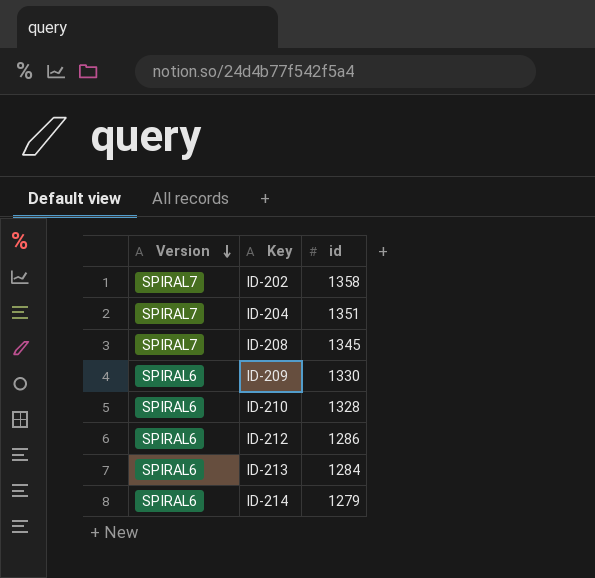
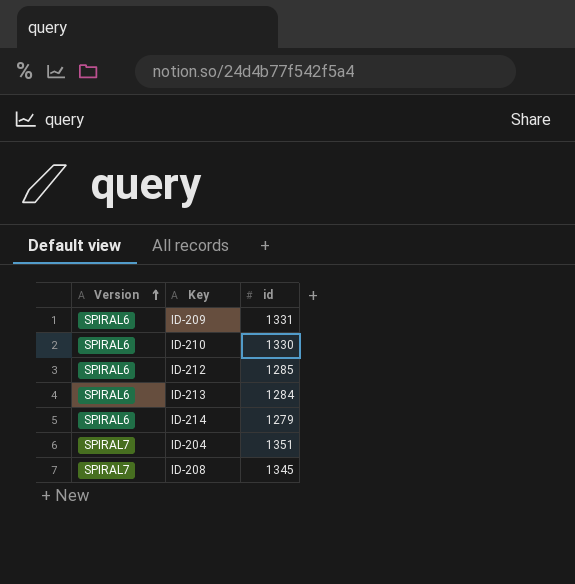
row order: Version descending -> Version ascending
row ID-202: SPIRAL7 | 1358 -> none
ID-209 | id: 1330 -> 1331
ID-210 | id: 1328 -> 1330
ID-212 | id: 1286 -> 1285

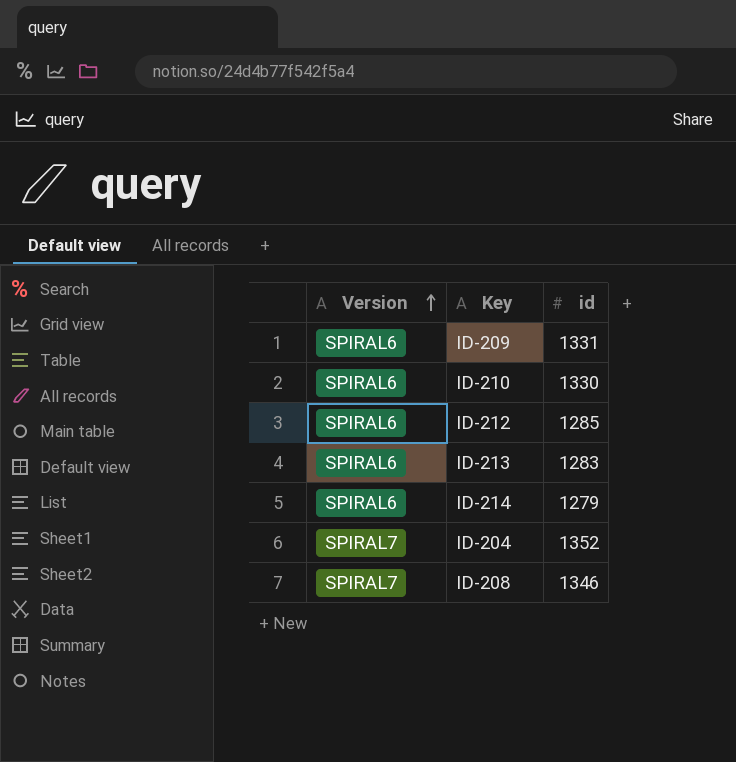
ID-213 | id: 1284 -> 1283
ID-204 | id: 1351 -> 1352
ID-208 | id: 1345 -> 1346

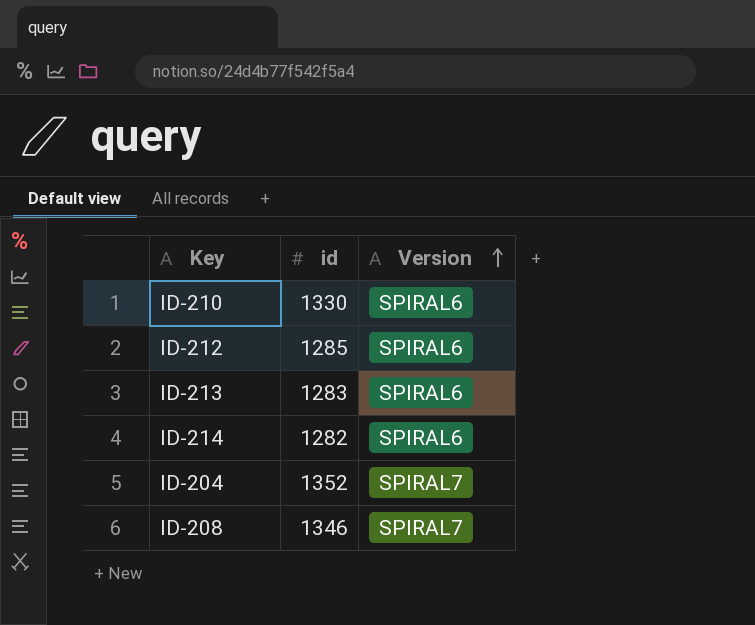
column Version | position: 1 -> 3
row ID-209: SPIRAL6 | 1331 -> none
ID-214 | id: 1279 -> 1282

